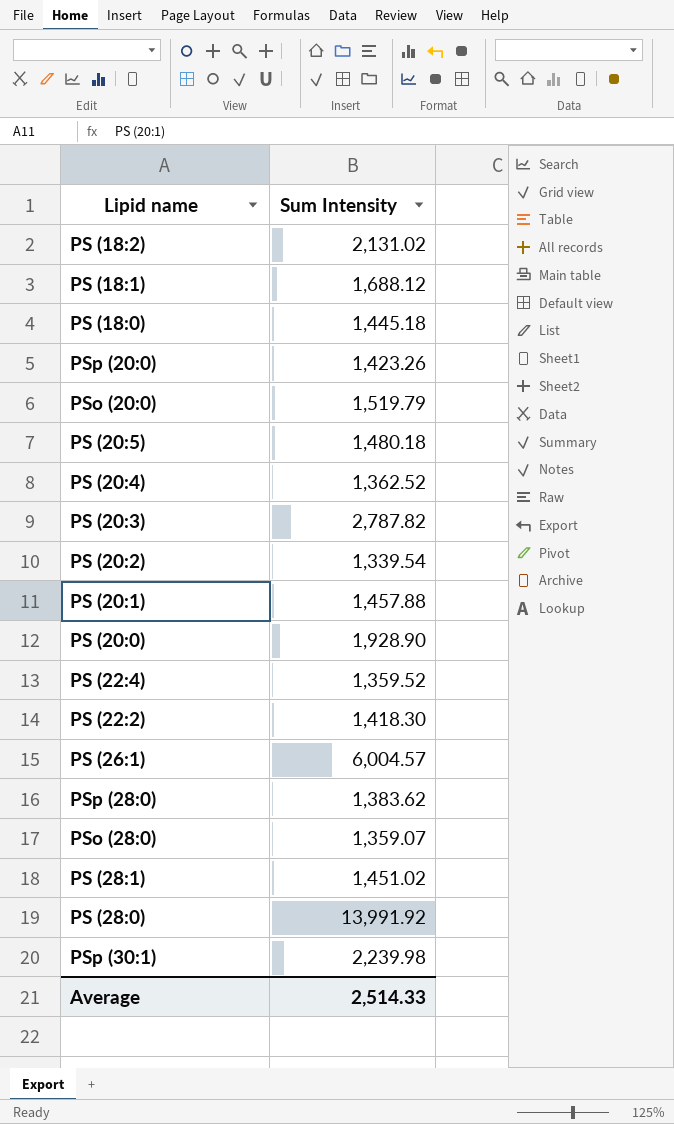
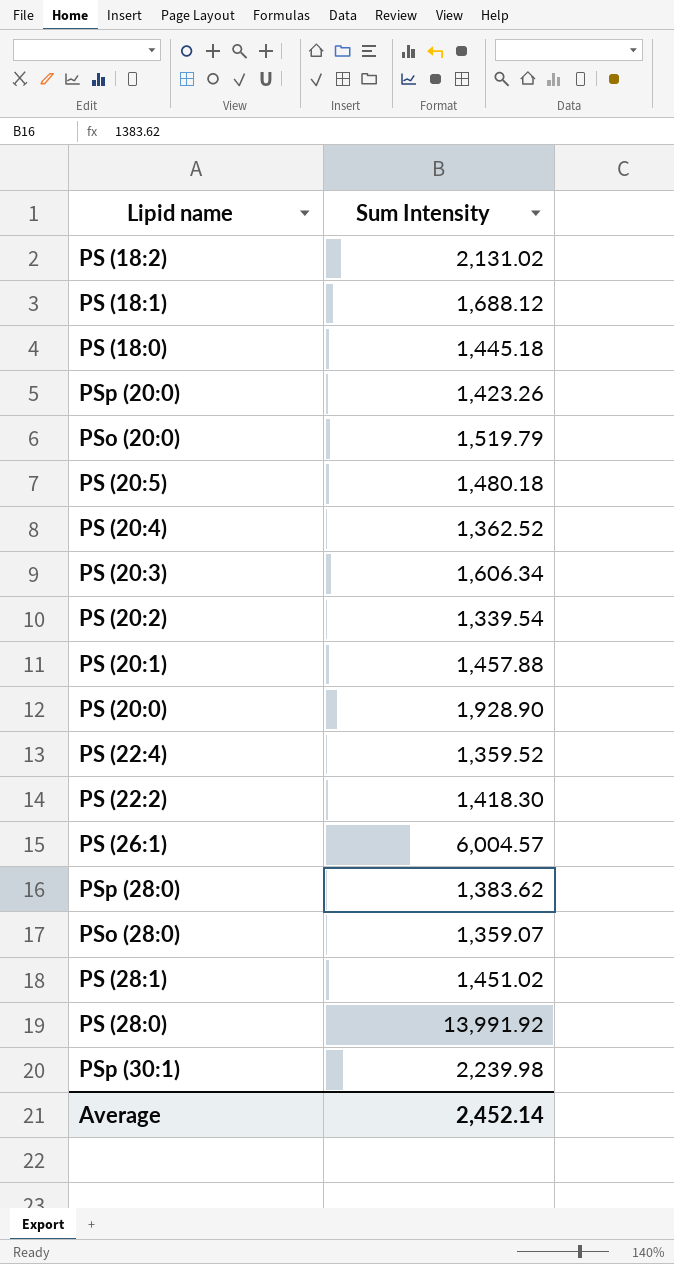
PS (20:3) | Sum Intensity: 2,787.82 -> 1,606.34
Average | Sum Intensity: 2,514.33 -> 2,452.14

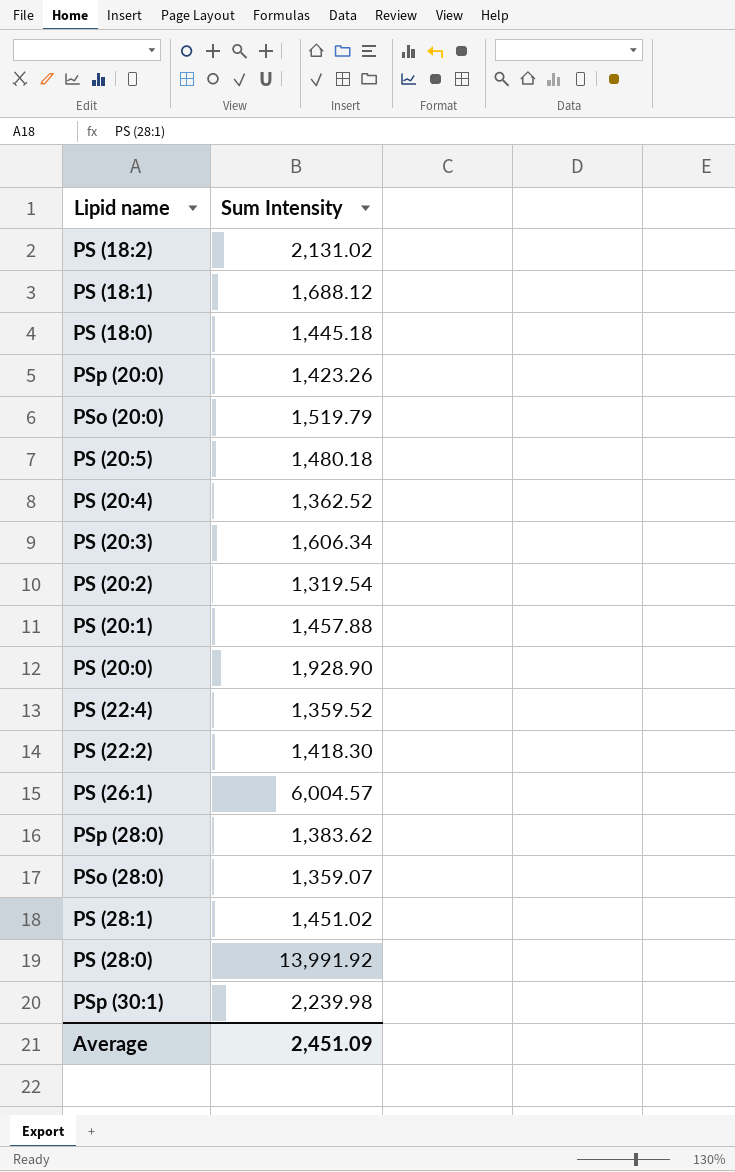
PS (20:2) | Sum Intensity: 1,339.54 -> 1,319.54
Average | Sum Intensity: 2,452.14 -> 2,451.09

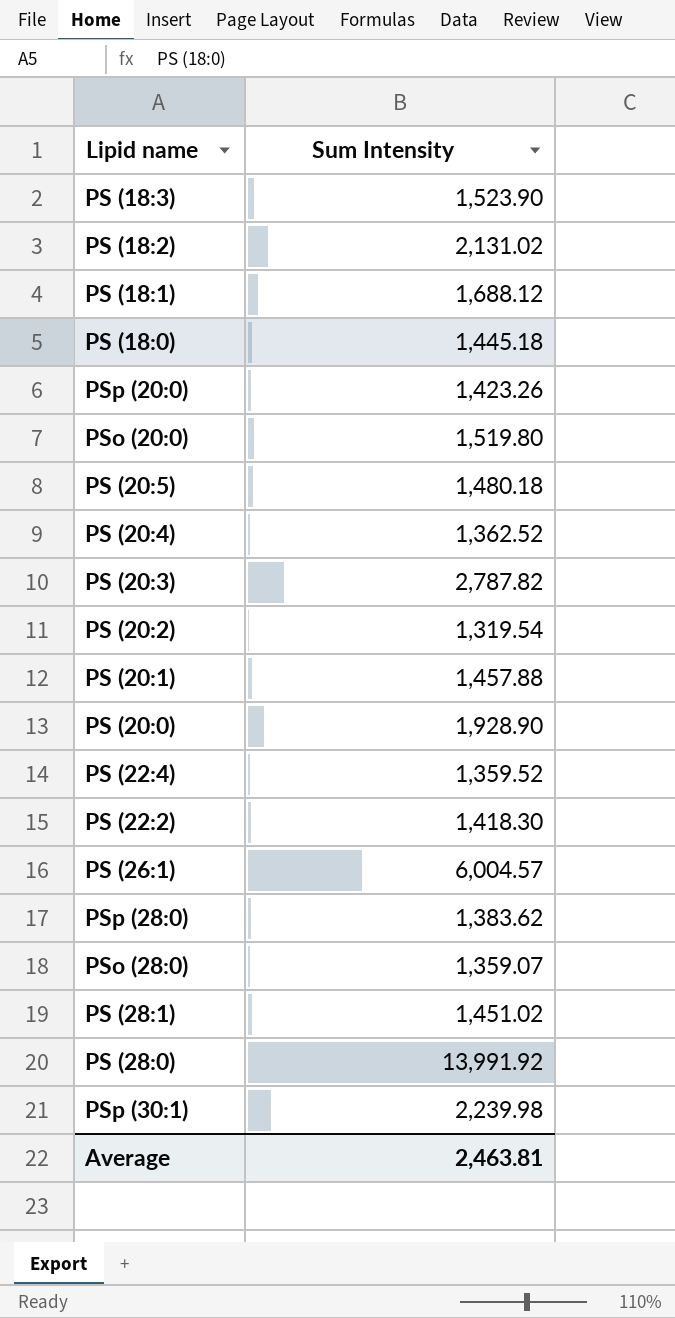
row PS (18:3): none -> 1,523.90
PSo (20:0) | Sum Intensity: 1,519.79 -> 1,519.80
PS (20:3) | Sum Intensity: 1,606.34 -> 2,787.82
Average | Sum Intensity: 2,451.09 -> 2,463.81

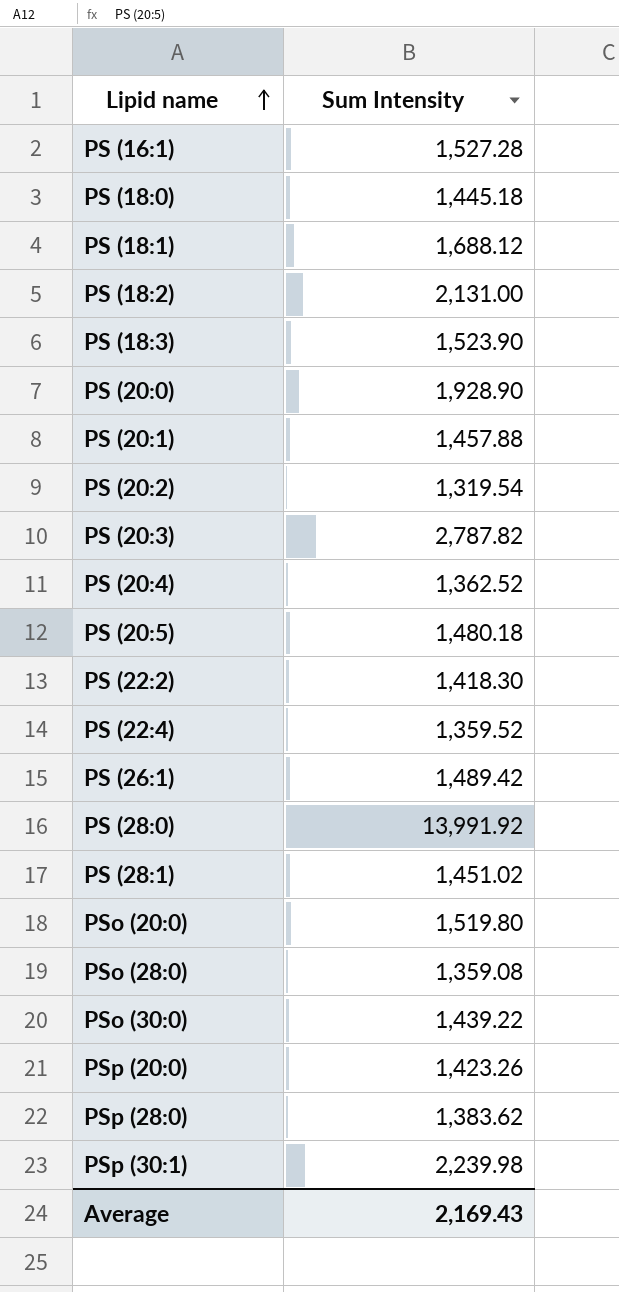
row order: none -> Lipid name ascending
row PS (16:1): none -> 1,527.28
PS (18:2) | Sum Intensity: 2,131.02 -> 2,131.00
PS (26:1) | Sum Intensity: 6,004.57 -> 1,489.42
PSo (28:0) | Sum Intensity: 1,359.07 -> 1,359.08
row PSo (30:0): none -> 1,439.22
Average | Sum Intensity: 2,463.81 -> 2,169.43

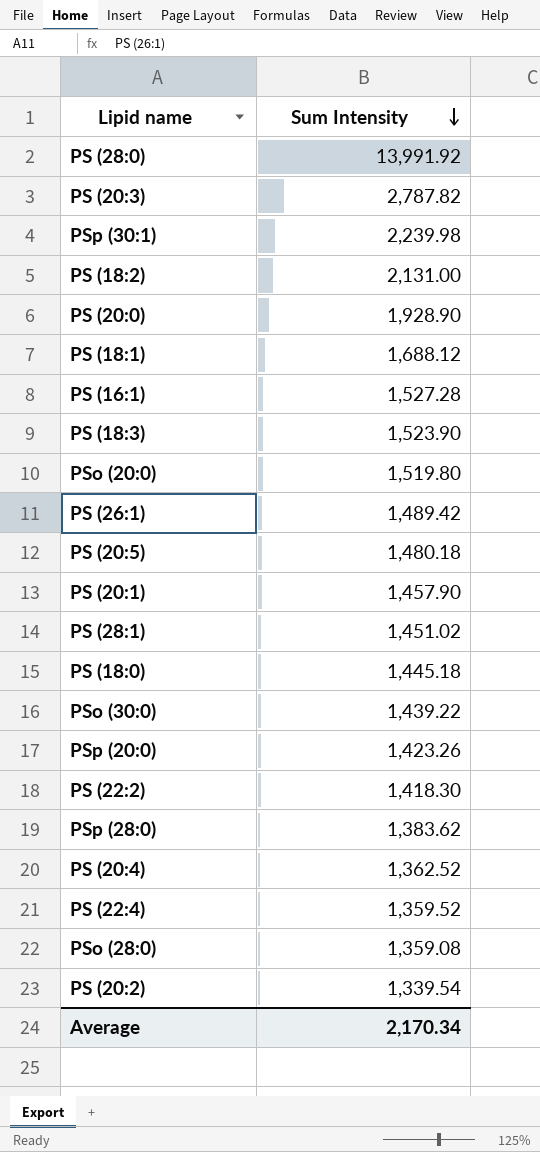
row order: Lipid name ascending -> Sum Intensity descending
PS (20:1) | Sum Intensity: 1,457.88 -> 1,457.90
PS (20:2) | Sum Intensity: 1,319.54 -> 1,339.54
Average | Sum Intensity: 2,169.43 -> 2,170.34

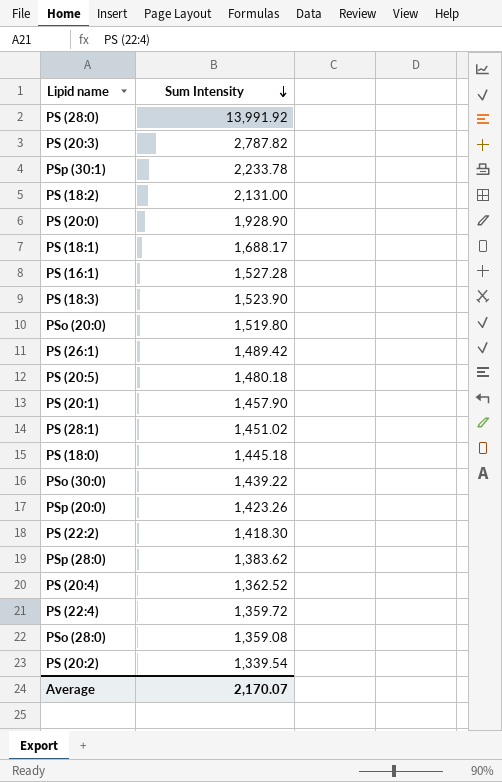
PSp (30:1) | Sum Intensity: 2,239.98 -> 2,233.78
PS (18:1) | Sum Intensity: 1,688.12 -> 1,688.17
PS (22:4) | Sum Intensity: 1,359.52 -> 1,359.72
Average | Sum Intensity: 2,170.34 -> 2,170.07

